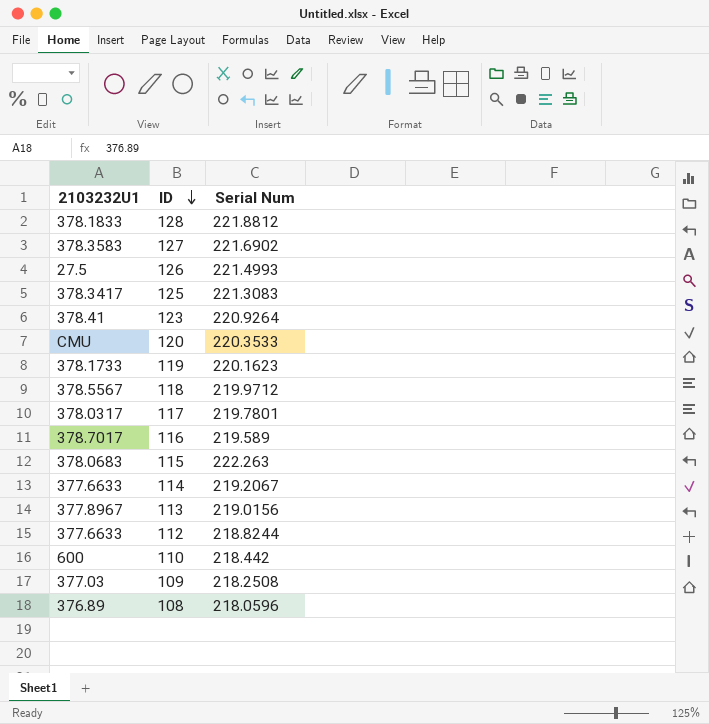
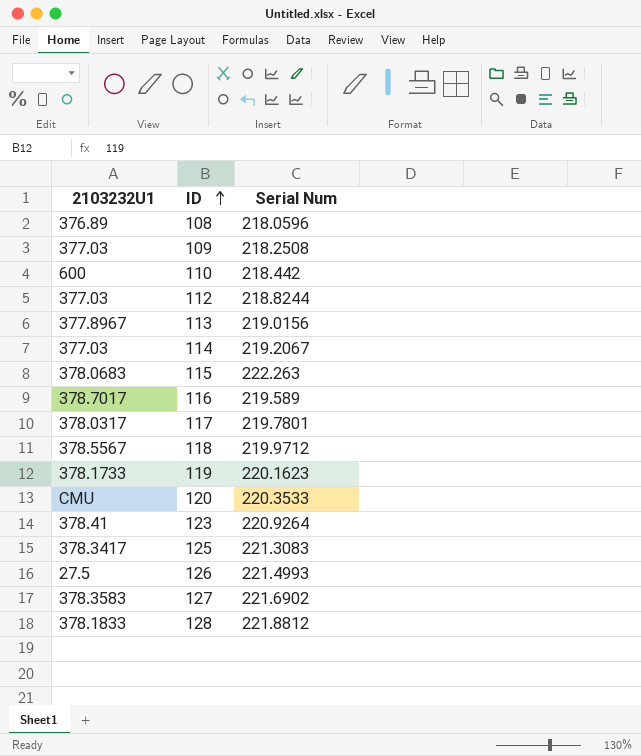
row order: ID descending -> ID ascending
112 | 2103232U1: 377.6633 -> 377.03
114 | 2103232U1: 377.6633 -> 377.03

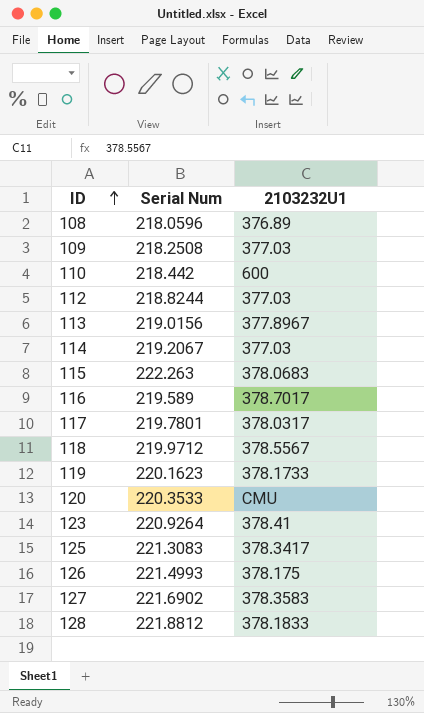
column 2103232U1 | position: 1 -> 3
126 | 2103232U1: 27.5 -> 378.175

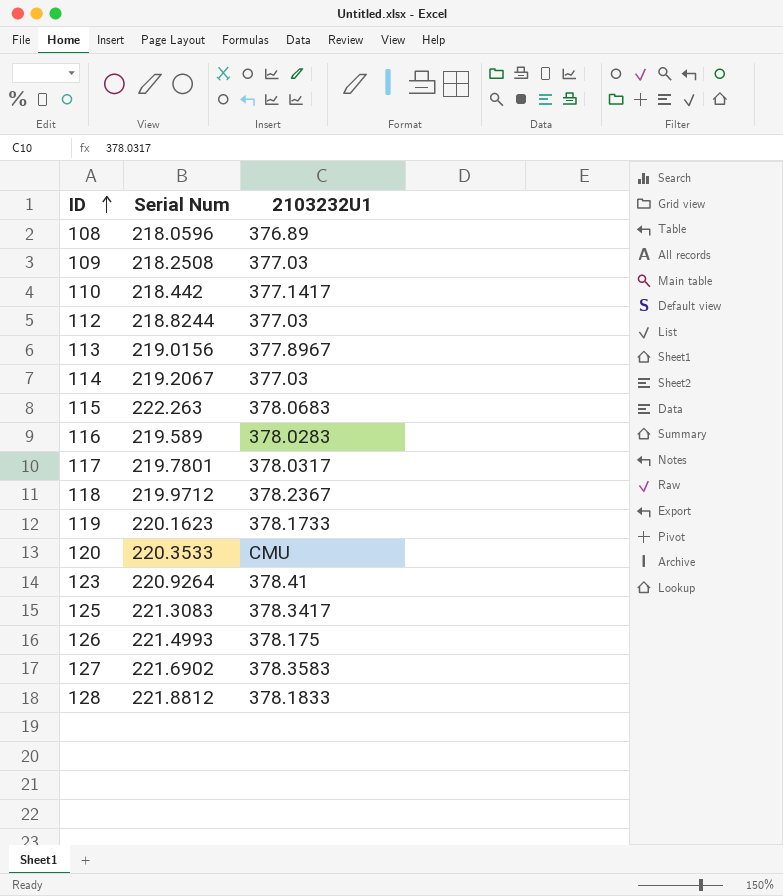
110 | 2103232U1: 600 -> 377.1417
116 | 2103232U1: 378.7017 -> 378.0283
118 | 2103232U1: 378.5567 -> 378.2367

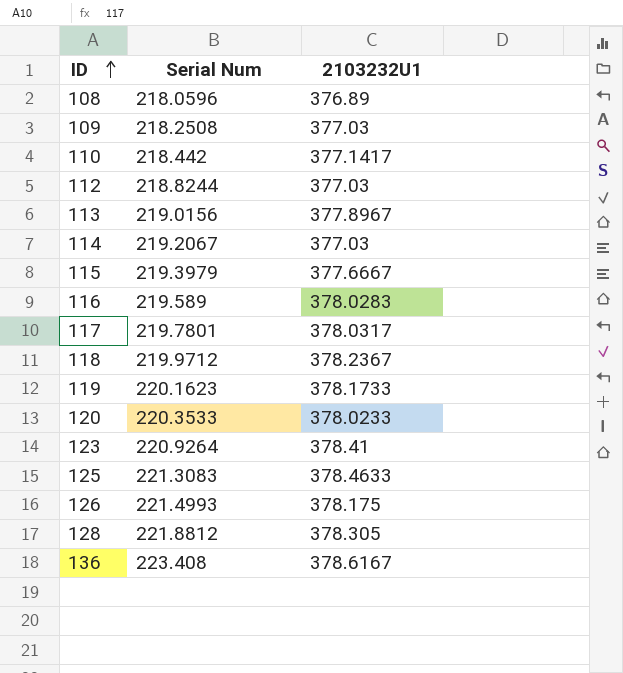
row 127: 221.6902 | 378.3583 -> none
115 | Serial Num: 222.263 -> 219.3979
115 | 2103232U1: 378.0683 -> 377.6667
120 | 2103232U1: CMU -> 378.0233
125 | 2103232U1: 378.3417 -> 378.4633
128 | 2103232U1: 378.1833 -> 378.305
row 136: none -> 223.408 | 378.6167

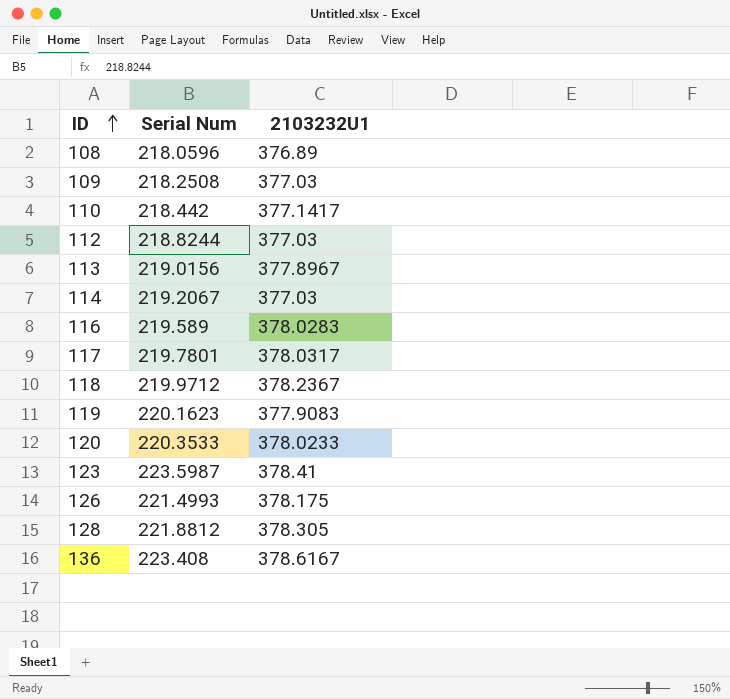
row 115: 219.3979 | 377.6667 -> none
row 125: 221.3083 | 378.4633 -> none
119 | 2103232U1: 378.1733 -> 377.9083
123 | Serial Num: 220.9264 -> 223.5987

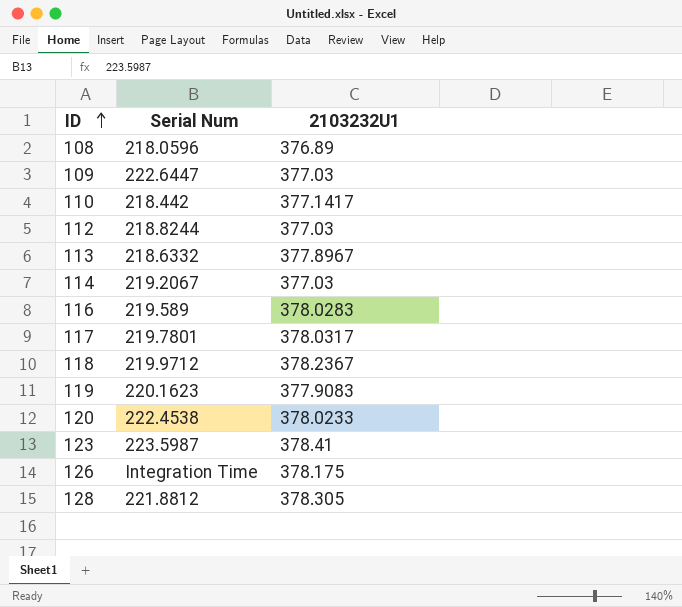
row 136: 223.408 | 378.6167 -> none
109 | Serial Num: 218.2508 -> 222.6447
113 | Serial Num: 219.0156 -> 218.6332
120 | Serial Num: 220.3533 -> 222.4538
126 | Serial Num: 221.4993 -> Integration Time

